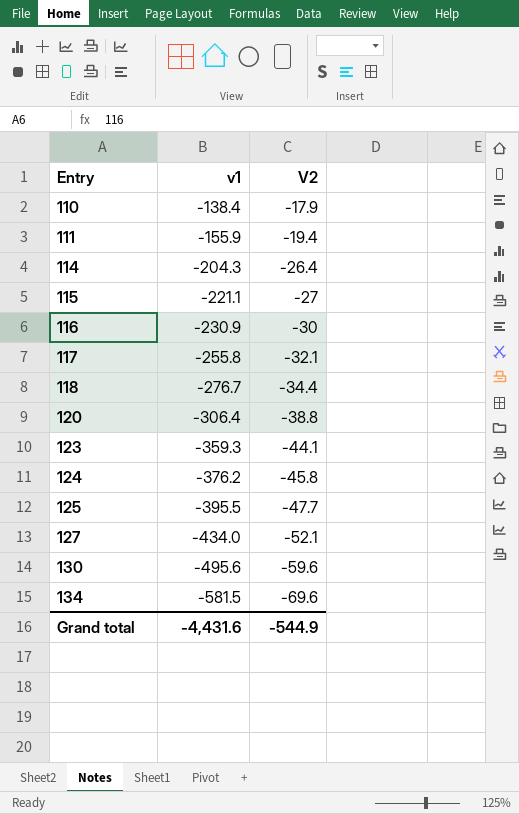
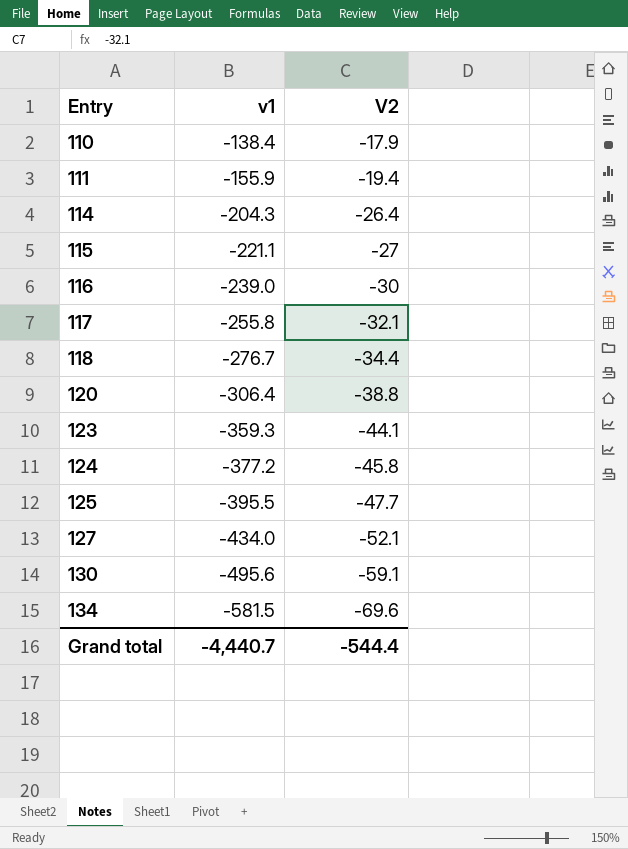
116 | v1: -230.9 -> -239.0
124 | v1: -376.2 -> -377.2
130 | V2: -59.6 -> -59.1
Grand total | v1: -4,431.6 -> -4,440.7
Grand total | V2: -544.9 -> -544.4

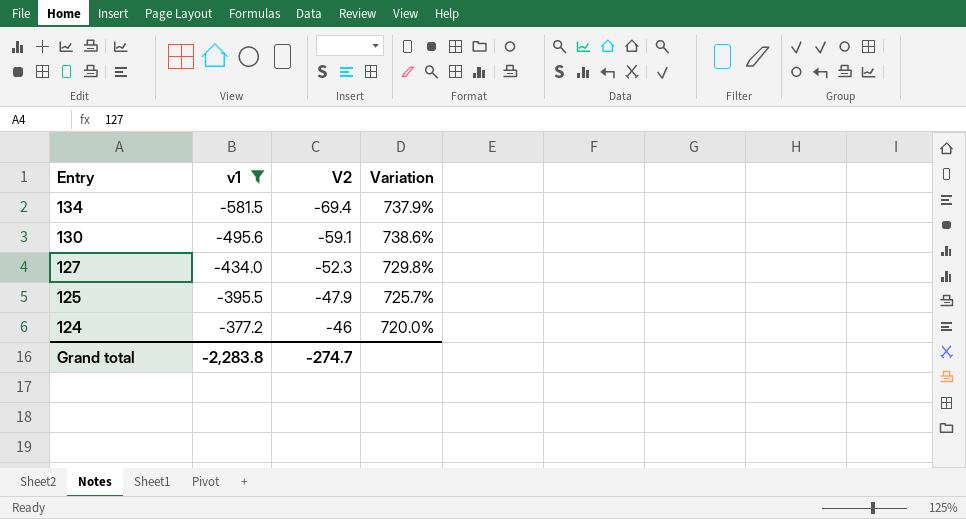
filter: none -> v1 <= -377.2
row order: Entry ascending -> Entry descending
column Variation | formula: none -> ([v1] - [V2]) / [V2]
134 | V2: -69.6 -> -69.4
127 | V2: -52.1 -> -52.3
125 | V2: -47.7 -> -47.9
124 | V2: -45.8 -> -46
Grand total | v1: -4,440.7 -> -2,283.8
Grand total | V2: -544.4 -> -274.7

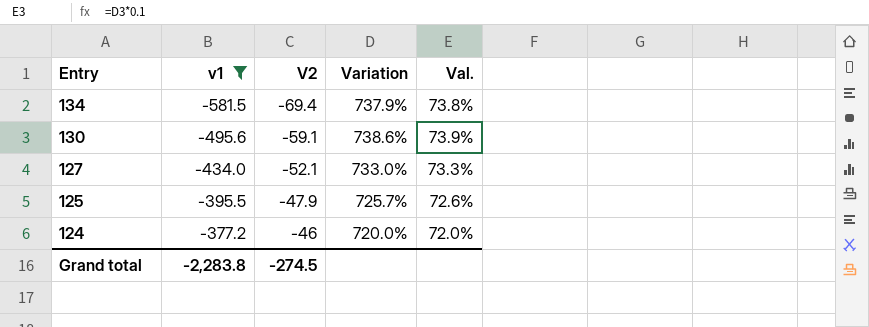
column Val. | formula: none -> [Variation] * 0.1
127 | V2: -52.3 -> -52.1
127 | Variation: 729.8% -> 733.0%
Grand total | V2: -274.7 -> -274.5

